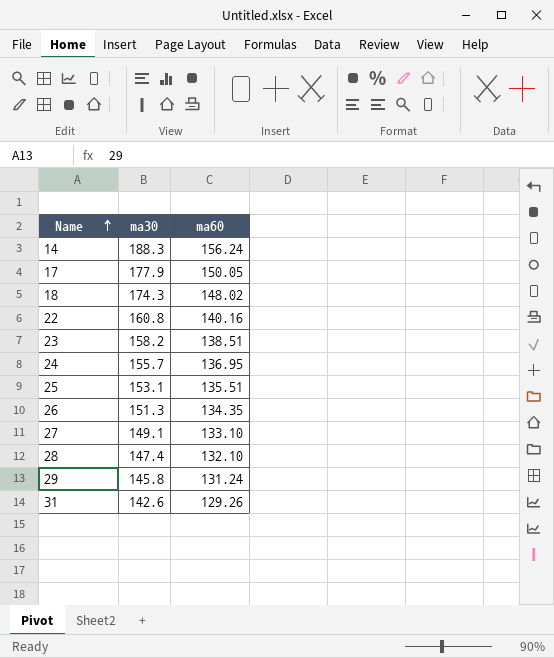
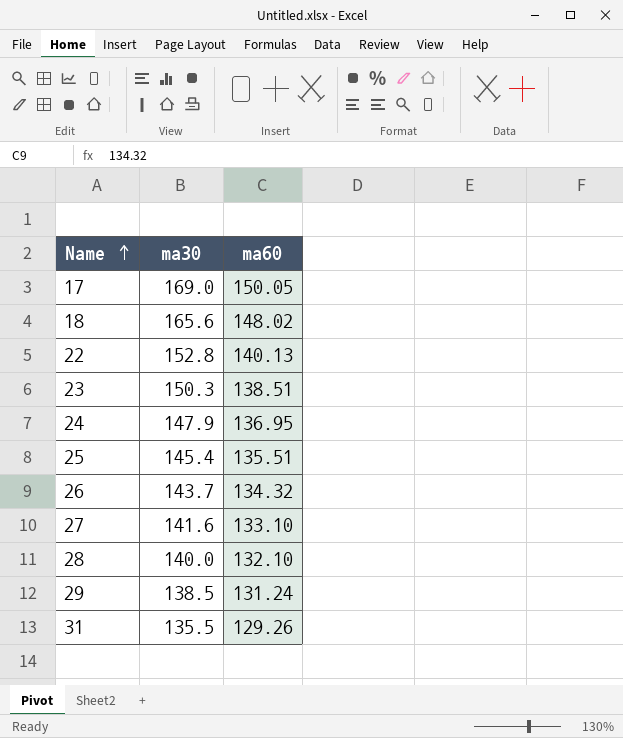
row 14: 188.3 | 156.24 -> none
17 | ma30: 177.9 -> 169.0
18 | ma30: 174.3 -> 165.6
22 | ma30: 160.8 -> 152.8
22 | ma60: 140.16 -> 140.13
23 | ma30: 158.2 -> 150.3
24 | ma30: 155.7 -> 147.9
25 | ma30: 153.1 -> 145.4
26 | ma30: 151.3 -> 143.7
26 | ma60: 134.35 -> 134.32
27 | ma30: 149.1 -> 141.6
28 | ma30: 147.4 -> 140.0
29 | ma30: 145.8 -> 138.5
31 | ma30: 142.6 -> 135.5

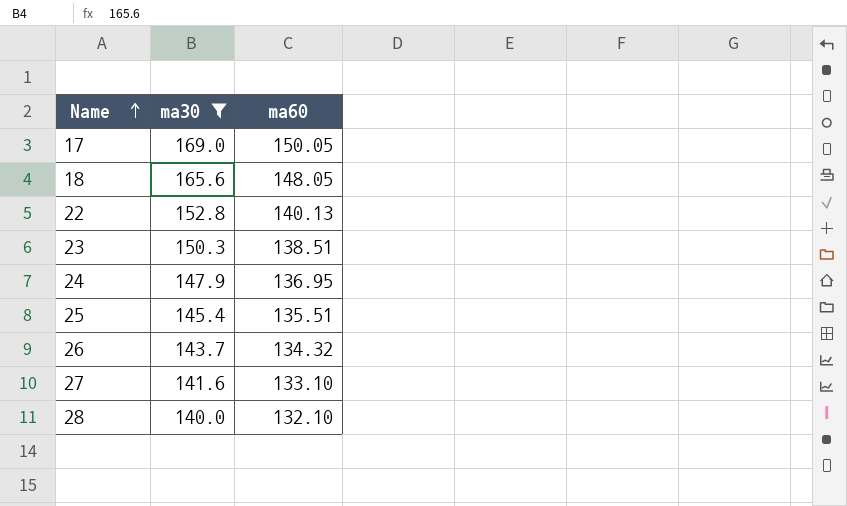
filter: none -> ma30 >= 140.0
18 | ma60: 148.02 -> 148.05

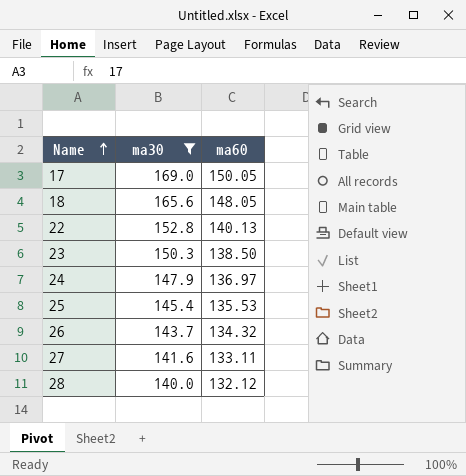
23 | ma60: 138.51 -> 138.50
24 | ma60: 136.95 -> 136.97
25 | ma60: 135.51 -> 135.53
27 | ma60: 133.10 -> 133.11
28 | ma60: 132.10 -> 132.12

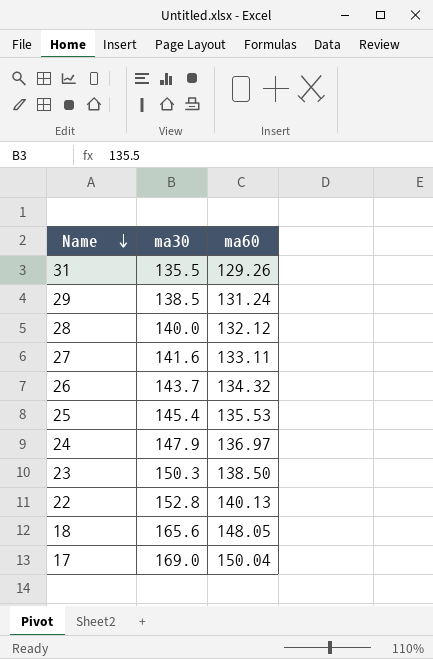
filter: ma30 >= 140.0 -> none
row order: Name ascending -> Name descending
17 | ma60: 150.05 -> 150.04

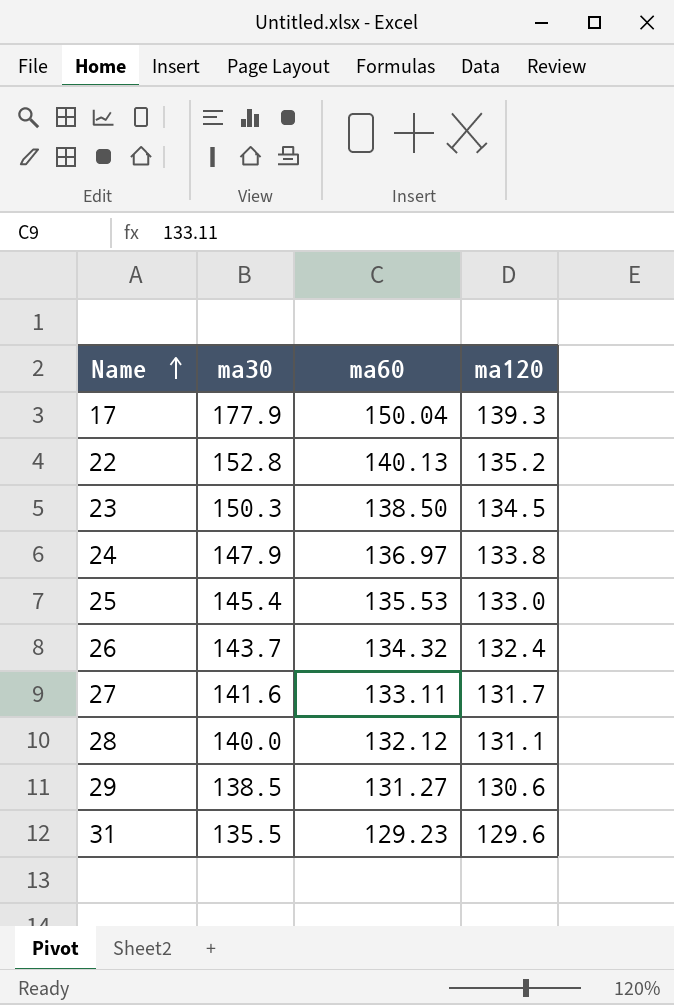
row order: Name descending -> Name ascending
column ma120 | position: none -> 4
row 18: 165.6 | 148.05 -> none
17 | ma30: 169.0 -> 177.9
29 | ma60: 131.24 -> 131.27
31 | ma60: 129.26 -> 129.23

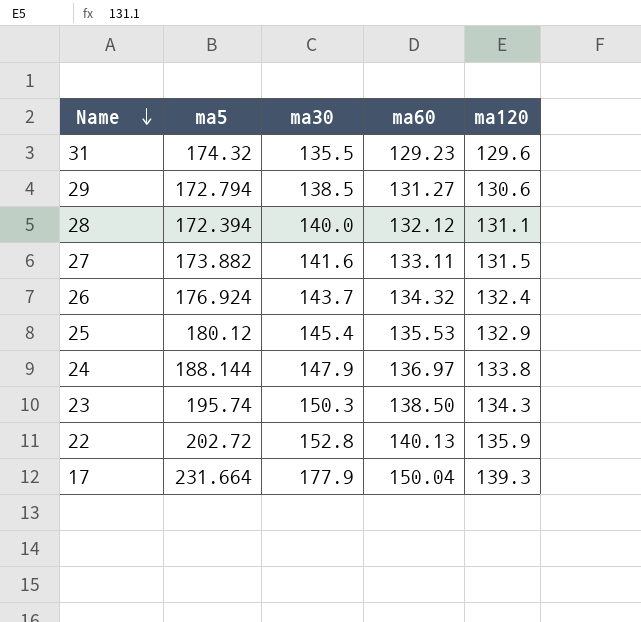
row order: Name ascending -> Name descending
column ma5 | position: none -> 2
27 | ma120: 131.7 -> 131.5
25 | ma120: 133.0 -> 132.9
23 | ma120: 134.5 -> 134.3
22 | ma120: 135.2 -> 135.9

